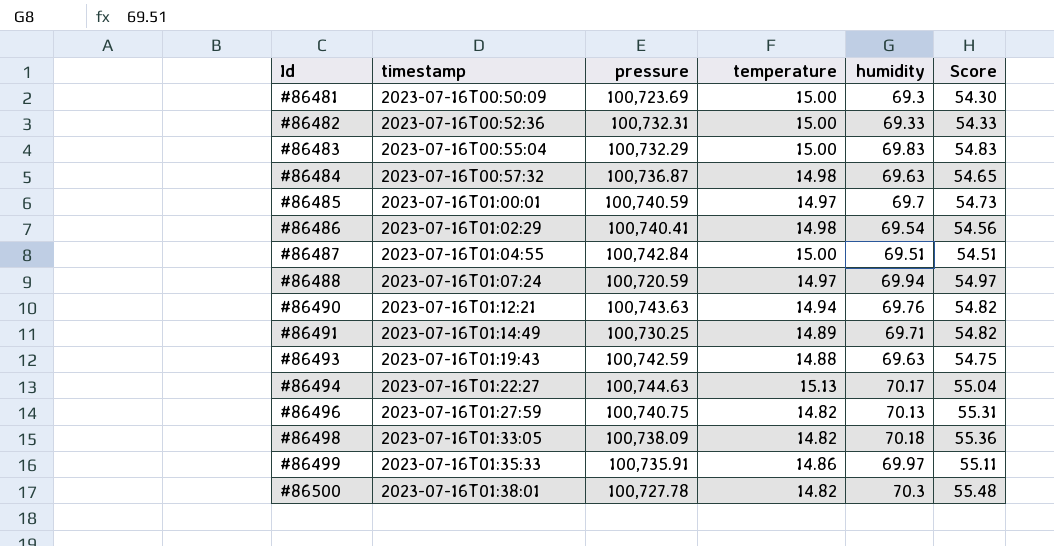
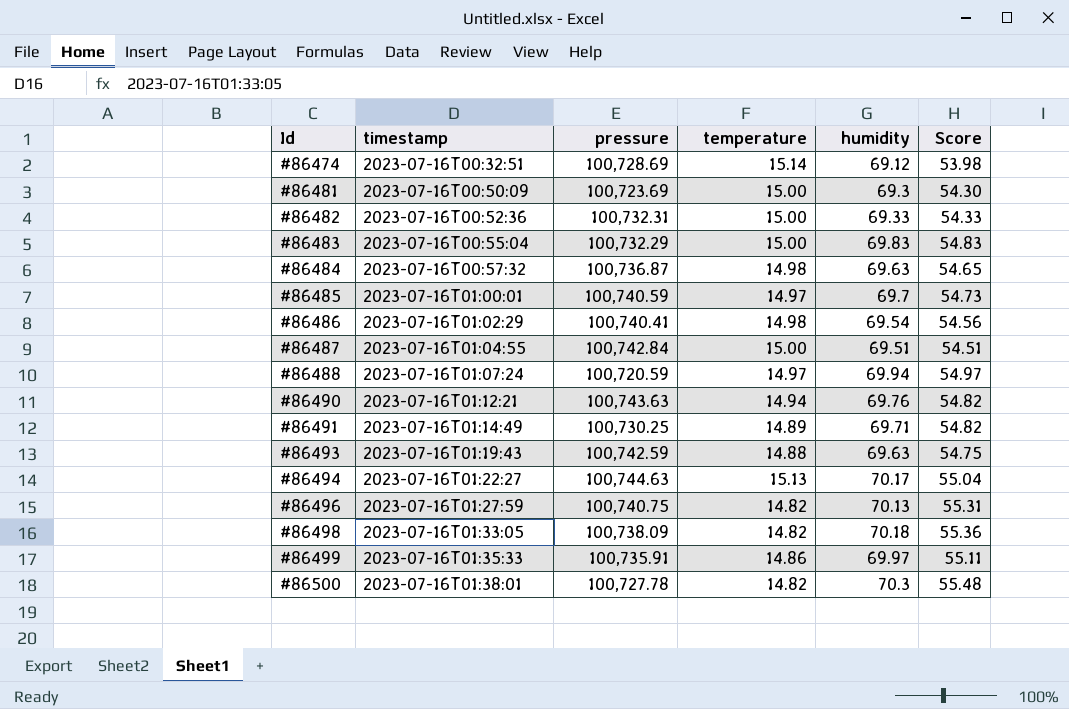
row #86474: none -> 2023-07-16T00:32:51 | 100,728.69 | 15.14 | 69.12 | 53.98

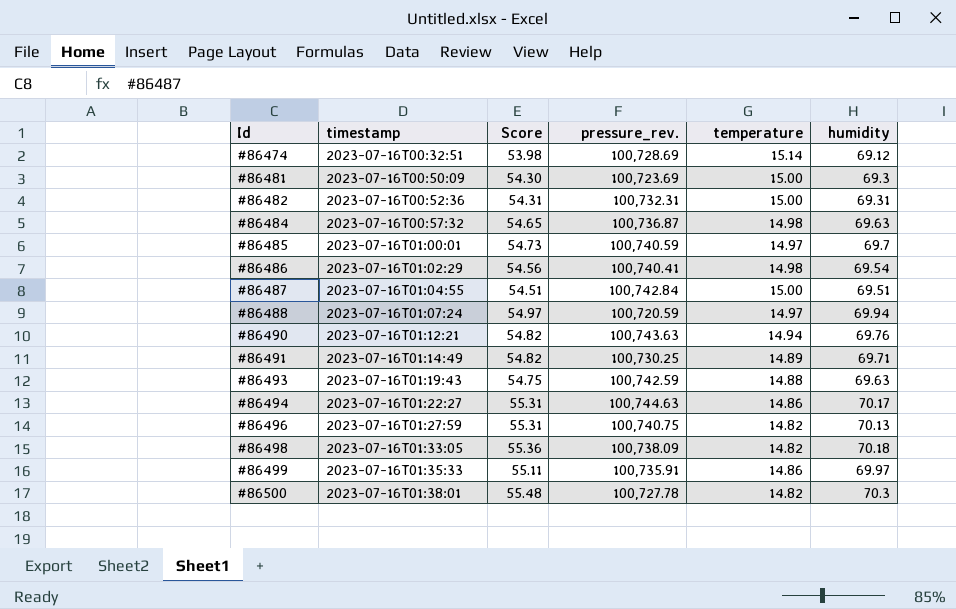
column Score | position: 6 -> 3
column name: pressure -> pressure_rev.
row #86483: 2023-07-16T00:55:04 | 100,732.29 | 15.00 | 69.83 | 54.83 -> none
#86482 | Score: 54.33 -> 54.31
#86482 | humidity: 69.33 -> 69.31
#86494 | Score: 55.04 -> 55.31
#86494 | temperature: 15.13 -> 14.86

